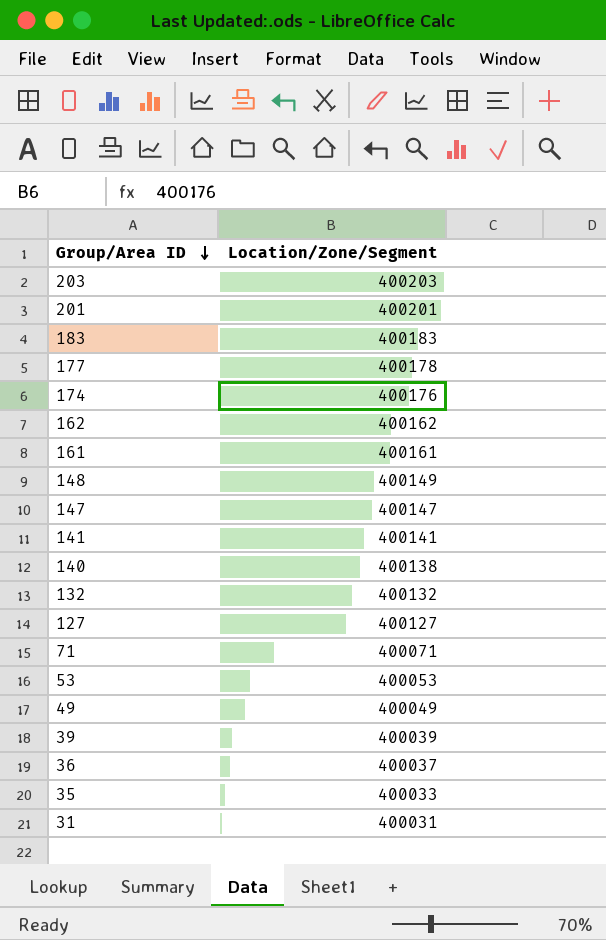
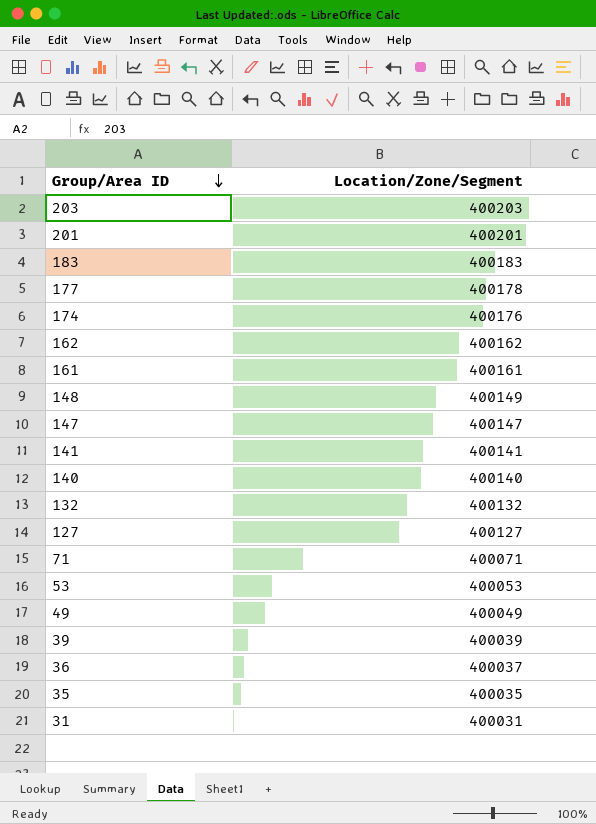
140 | Location/Zone/Segment: 400138 -> 400140
35 | Location/Zone/Segment: 400033 -> 400035

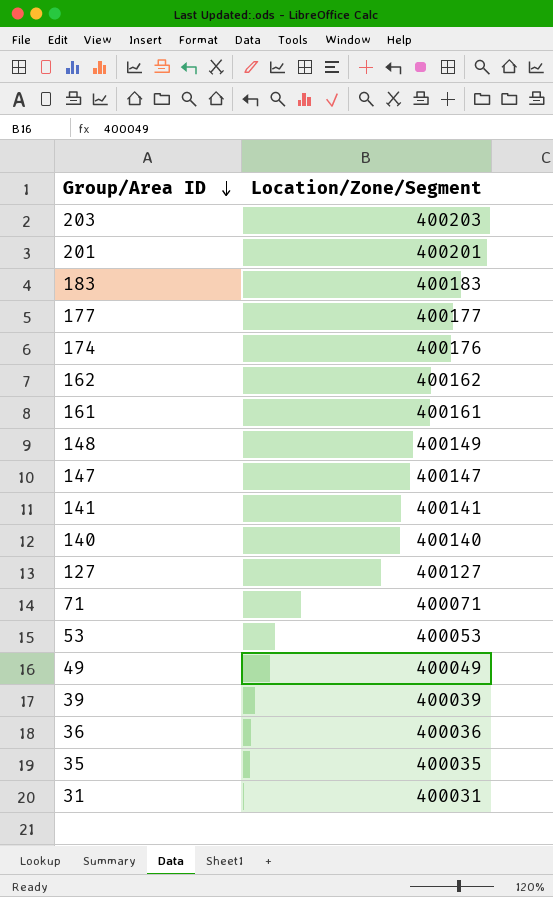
row 132: 400132 -> none
177 | Location/Zone/Segment: 400178 -> 400177
36 | Location/Zone/Segment: 400037 -> 400036

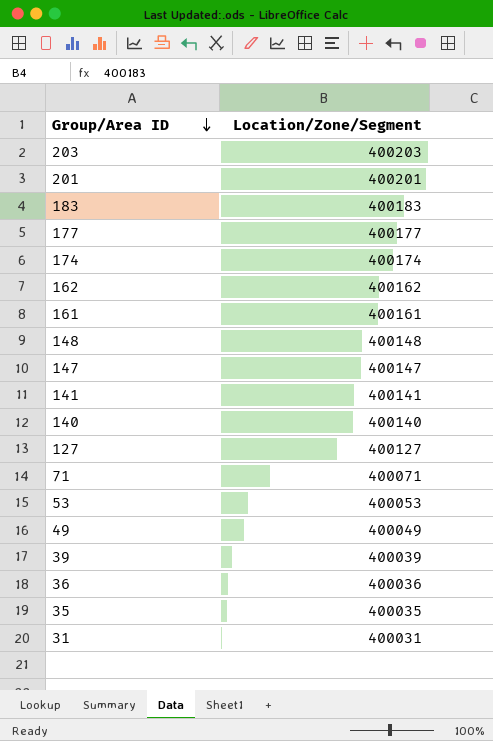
174 | Location/Zone/Segment: 400176 -> 400174
148 | Location/Zone/Segment: 400149 -> 400148

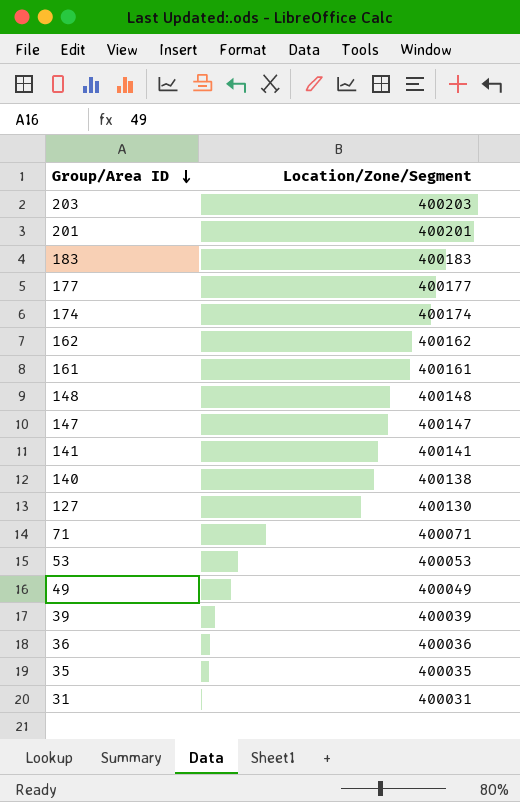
140 | Location/Zone/Segment: 400140 -> 400138
127 | Location/Zone/Segment: 400127 -> 400130

